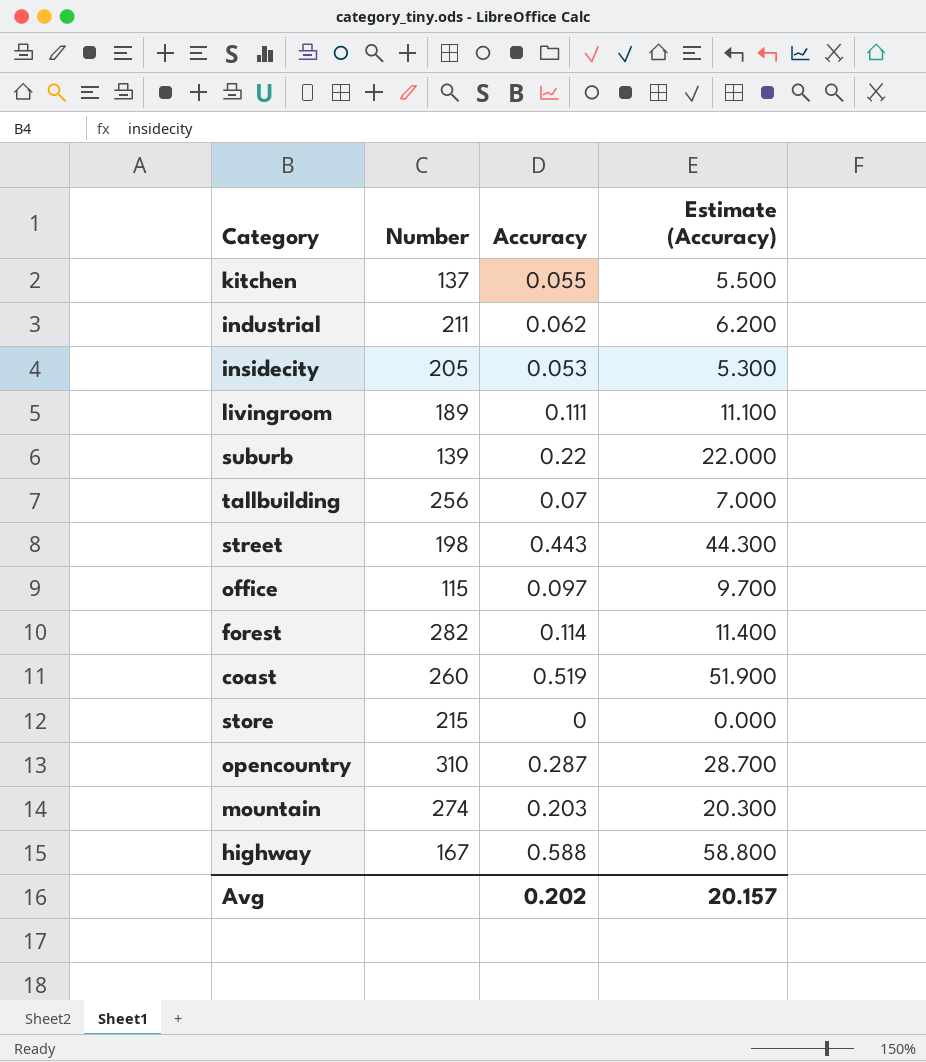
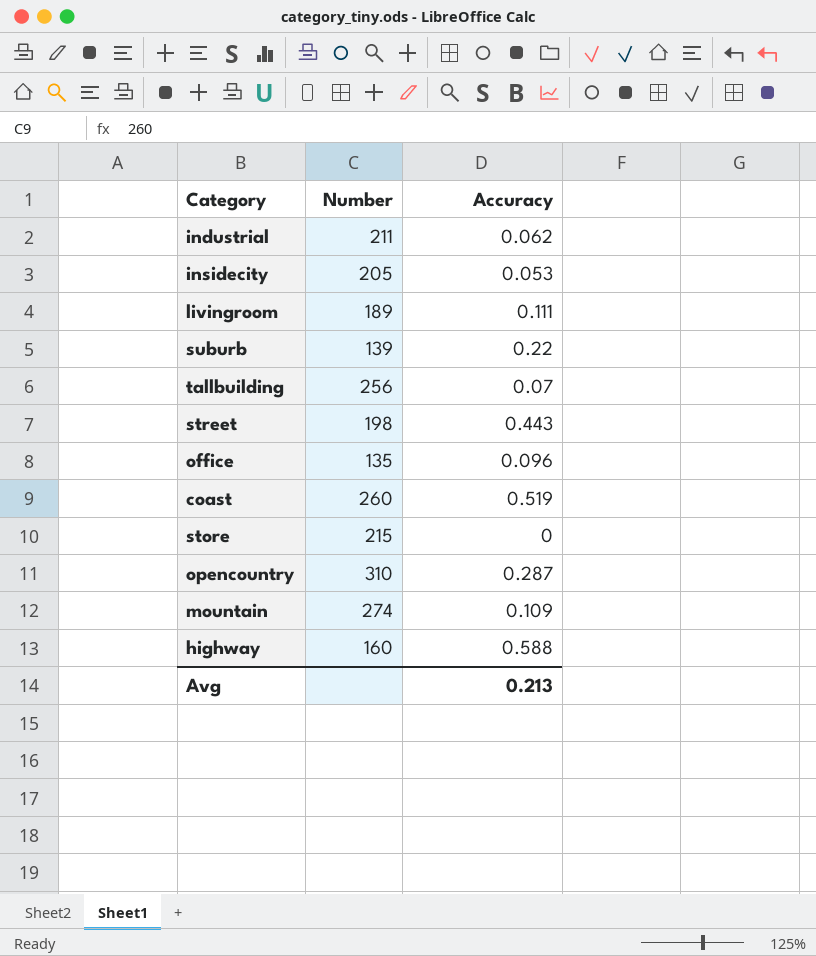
column Estimate (Accuracy) | formula: [Accuracy] * 100 -> none
row kitchen: 137 | 0.055 | 5.500 -> none
row forest: 282 | 0.114 | 11.400 -> none
office | Number: 115 -> 135
office | Accuracy: 0.097 -> 0.096
mountain | Accuracy: 0.203 -> 0.109
highway | Number: 167 -> 160
Avg | Accuracy: 0.202 -> 0.213

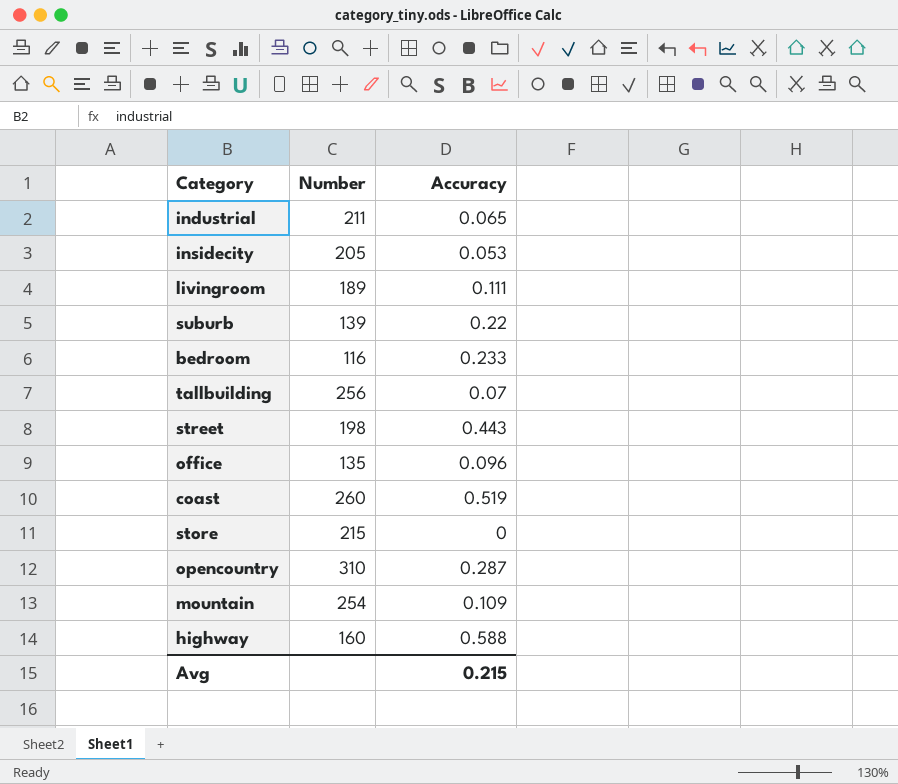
industrial | Accuracy: 0.062 -> 0.065
row bedroom: none -> 116 | 0.233
mountain | Number: 274 -> 254
Avg | Accuracy: 0.213 -> 0.215

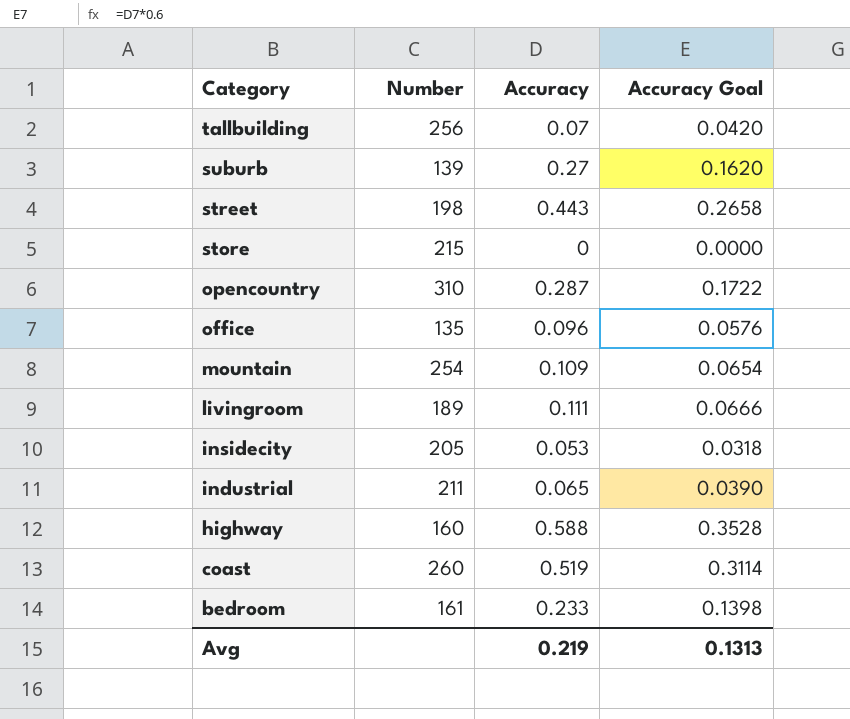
row order: none -> Category descending
column Accuracy Goal | formula: none -> [Accuracy] * 0.6
suburb | Accuracy: 0.22 -> 0.27
bedroom | Number: 116 -> 161
Avg | Accuracy: 0.215 -> 0.219

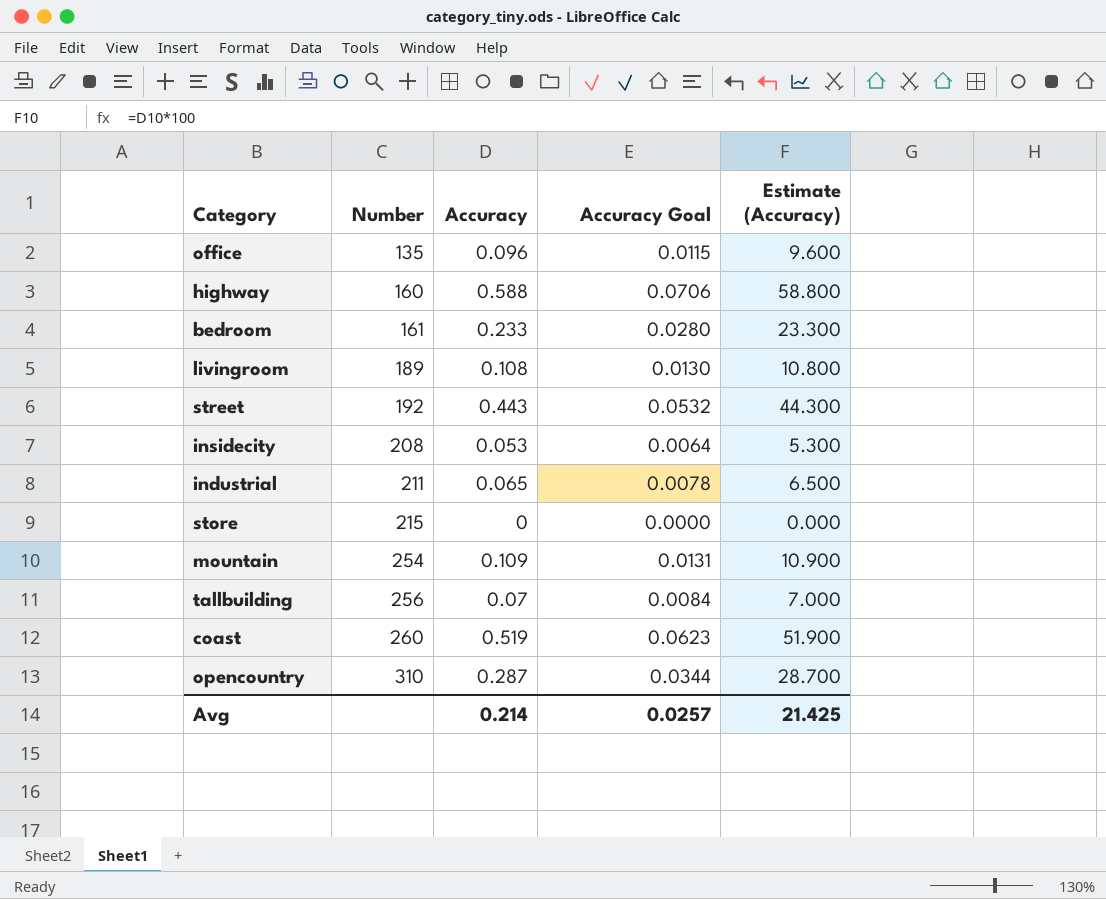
row order: Category descending -> Number ascending
column Accuracy Goal | formula: [Accuracy] * 0.6 -> [Accuracy] * 0.12
column Estimate (Accuracy) | formula: none -> [Accuracy] * 100
row suburb: 139 | 0.27 | 0.1620 -> none
livingroom | Accuracy: 0.111 -> 0.108
street | Number: 198 -> 192
insidecity | Number: 205 -> 208
Avg | Accuracy: 0.219 -> 0.214
Avg | Accuracy Goal: 0.1313 -> 0.0257

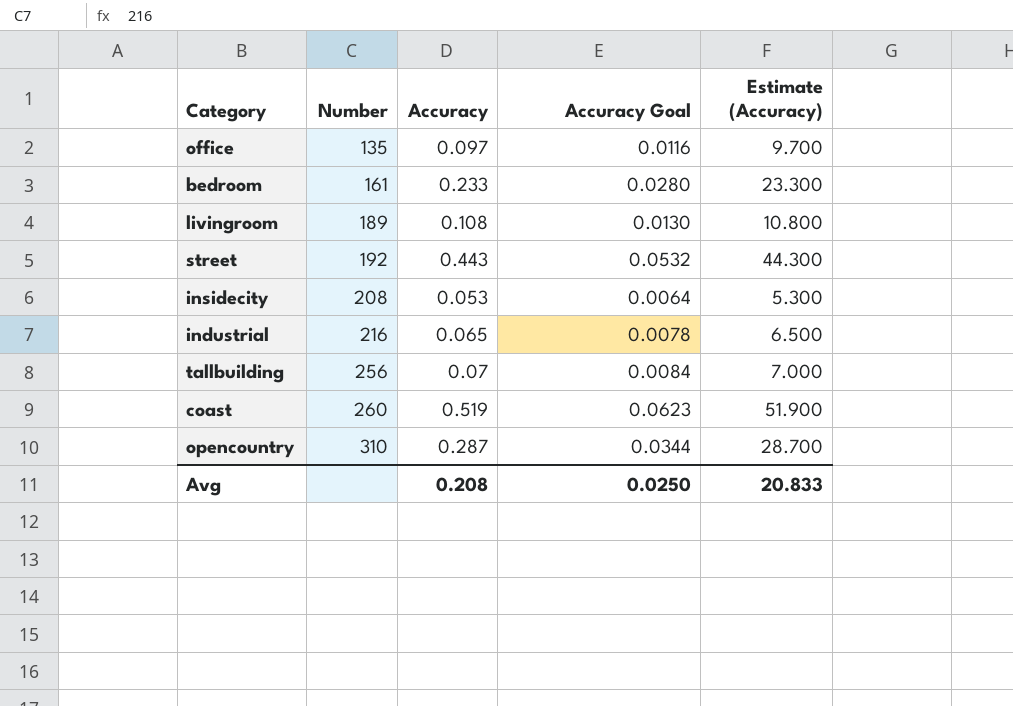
row highway: 160 | 0.588 | 0.0706 | 58.800 -> none
row store: 215 | 0 | 0.0000 | 0.000 -> none
row mountain: 254 | 0.109 | 0.0131 | 10.900 -> none
office | Accuracy: 0.096 -> 0.097
office | Accuracy Goal: 0.0115 -> 0.0116
office | Estimate (Accuracy): 9.600 -> 9.700
industrial | Number: 211 -> 216
Avg | Accuracy: 0.214 -> 0.208
Avg | Accuracy Goal: 0.0257 -> 0.0250
Avg | Estimate (Accuracy): 21.425 -> 20.833

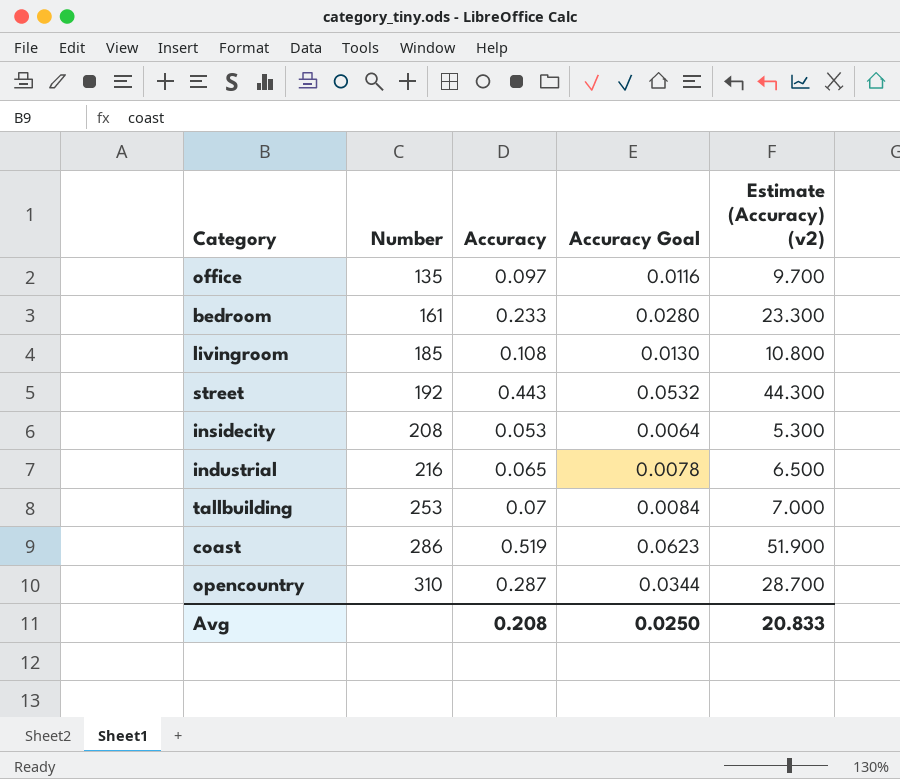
column name: Estimate (Accuracy) -> Estimate (Accuracy) (v2)
livingroom | Number: 189 -> 185
tallbuilding | Number: 256 -> 253
coast | Number: 260 -> 286

